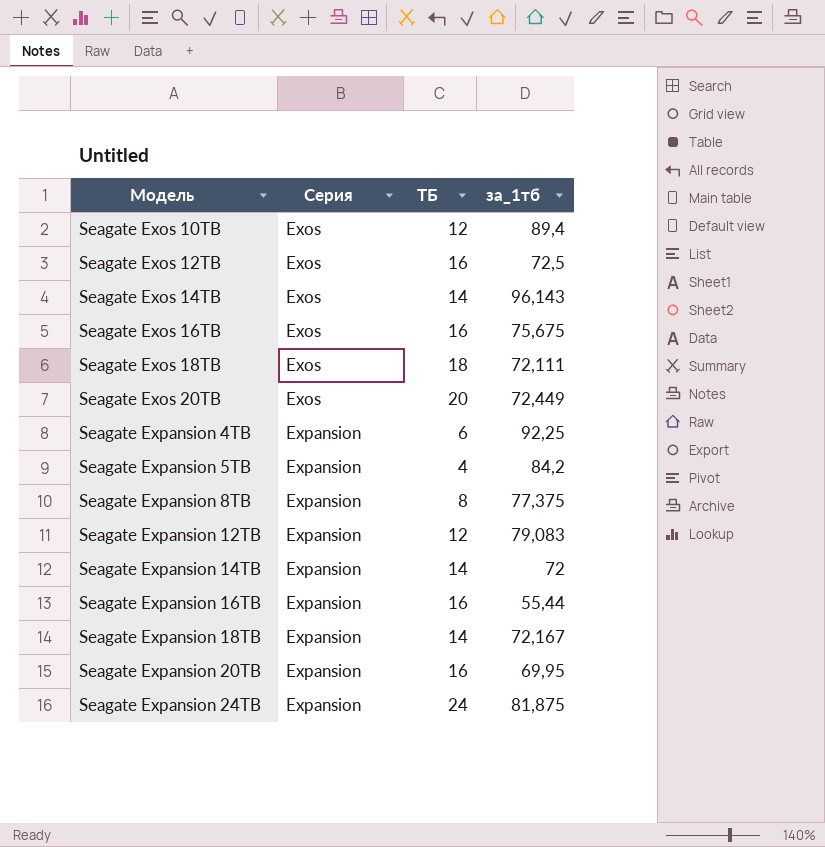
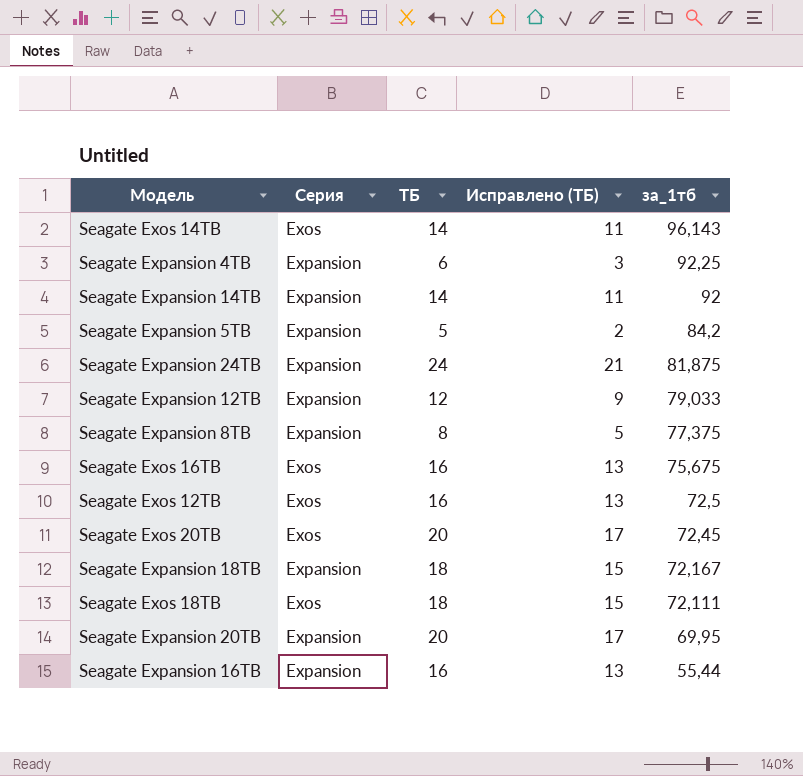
row order: Модель ascending -> за_1тб descending
column Исправлено (ТБ) | formula: none -> [ТБ] - 3
row Seagate Exos 10TB: Exos | 12 | 89,4 -> none
Seagate Expansion 14TB | за_1тб: 72 -> 92
Seagate Expansion 5TB | ТБ: 4 -> 5
Seagate Expansion 12TB | за_1тб: 79,083 -> 79,033
Seagate Exos 20TB | за_1тб: 72,449 -> 72,45
Seagate Expansion 18TB | ТБ: 14 -> 18
Seagate Expansion 20TB | ТБ: 16 -> 20

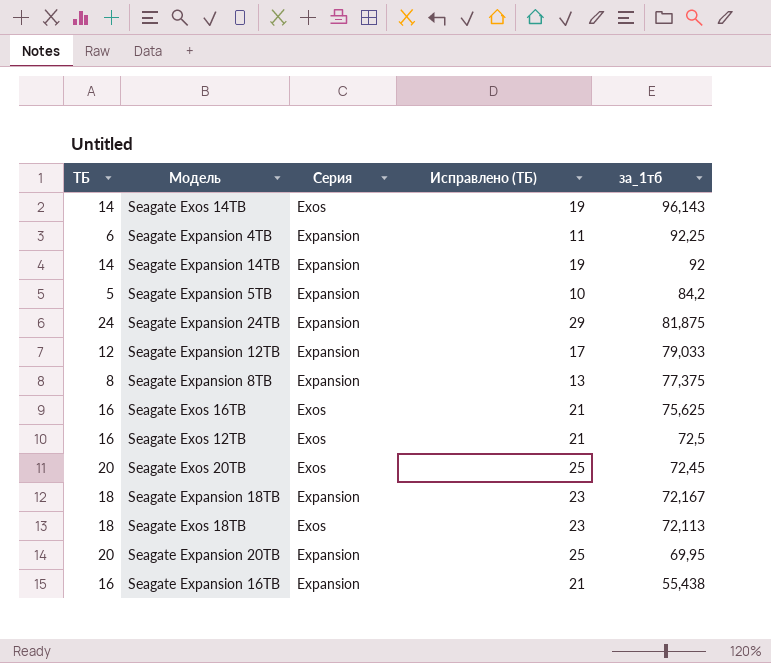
column ТБ | position: 3 -> 1
column Исправлено (ТБ) | formula: [ТБ] - 3 -> [ТБ] + 5
Seagate Exos 16TB | за_1тб: 75,675 -> 75,625
Seagate Exos 18TB | за_1тб: 72,111 -> 72,113
Seagate Expansion 16TB | за_1тб: 55,44 -> 55,438

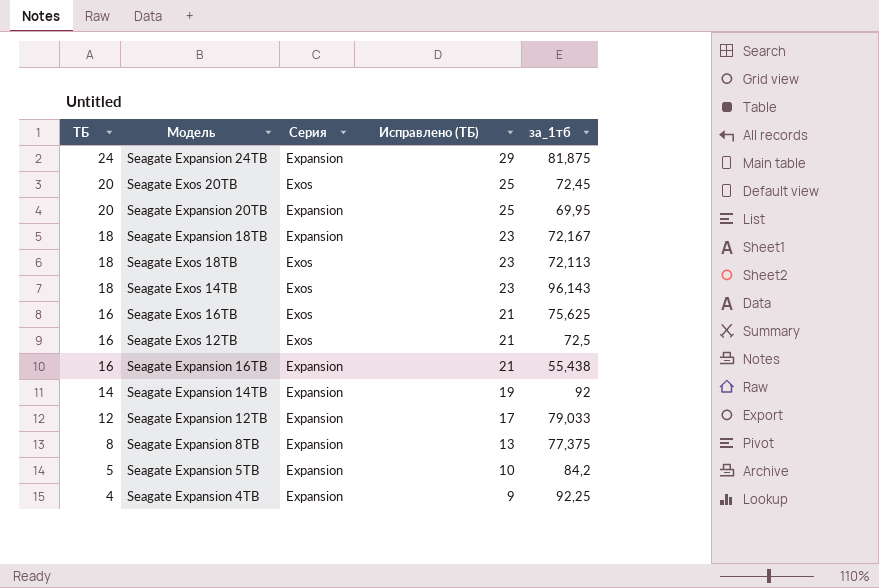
row order: за_1тб descending -> ТБ descending
Seagate Exos 14TB | ТБ: 14 -> 18
Seagate Exos 14TB | Исправлено (ТБ): 19 -> 23
Seagate Expansion 4TB | ТБ: 6 -> 4
Seagate Expansion 4TB | Исправлено (ТБ): 11 -> 9

